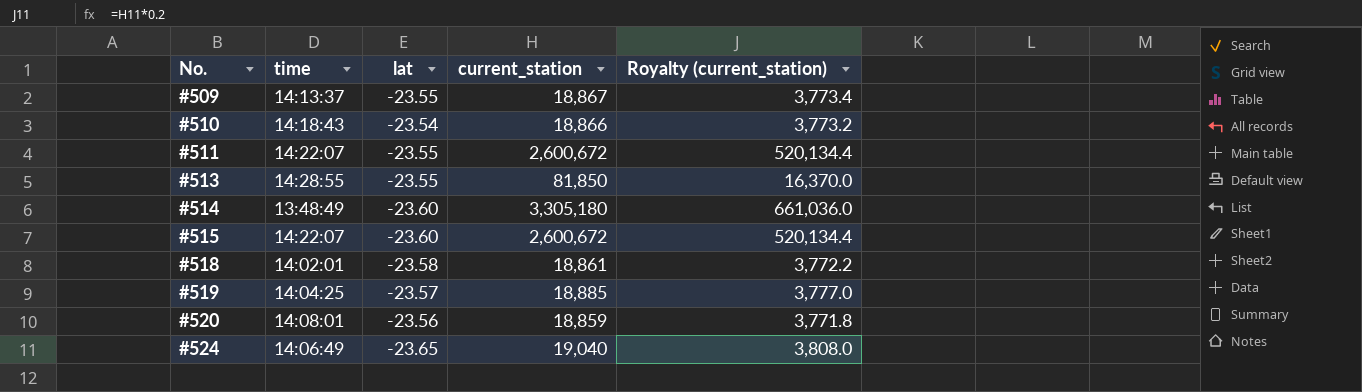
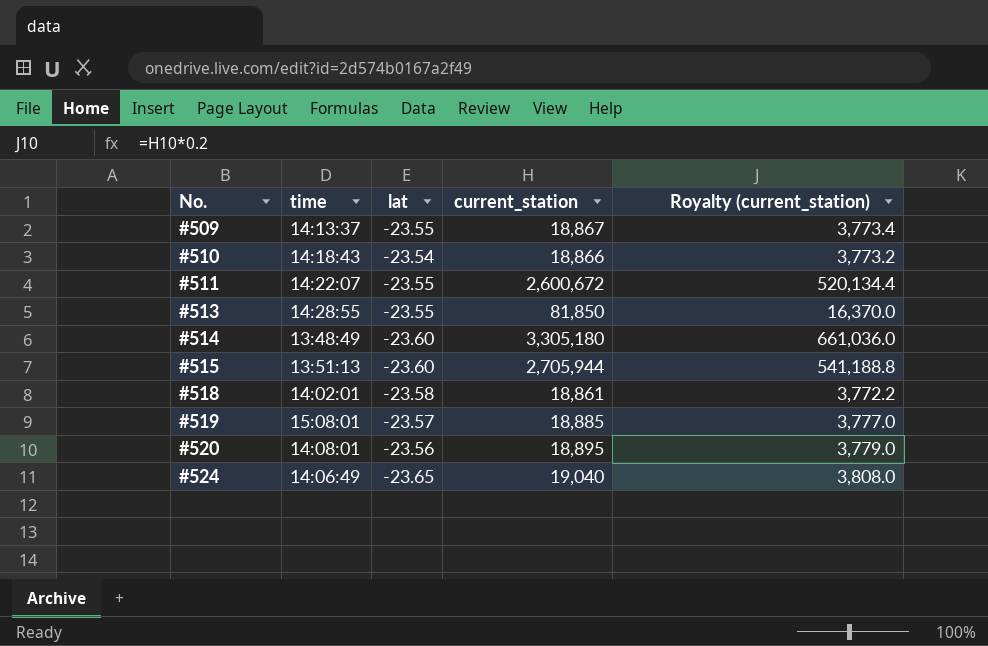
#515 | time: 14:22:07 -> 13:51:13
#515 | current_station: 2,600,672 -> 2,705,944
#515 | Royalty (current_station): 520,134.4 -> 541,188.8
#519 | time: 14:04:25 -> 15:08:01
#520 | current_station: 18,859 -> 18,895
#520 | Royalty (current_station): 3,771.8 -> 3,779.0

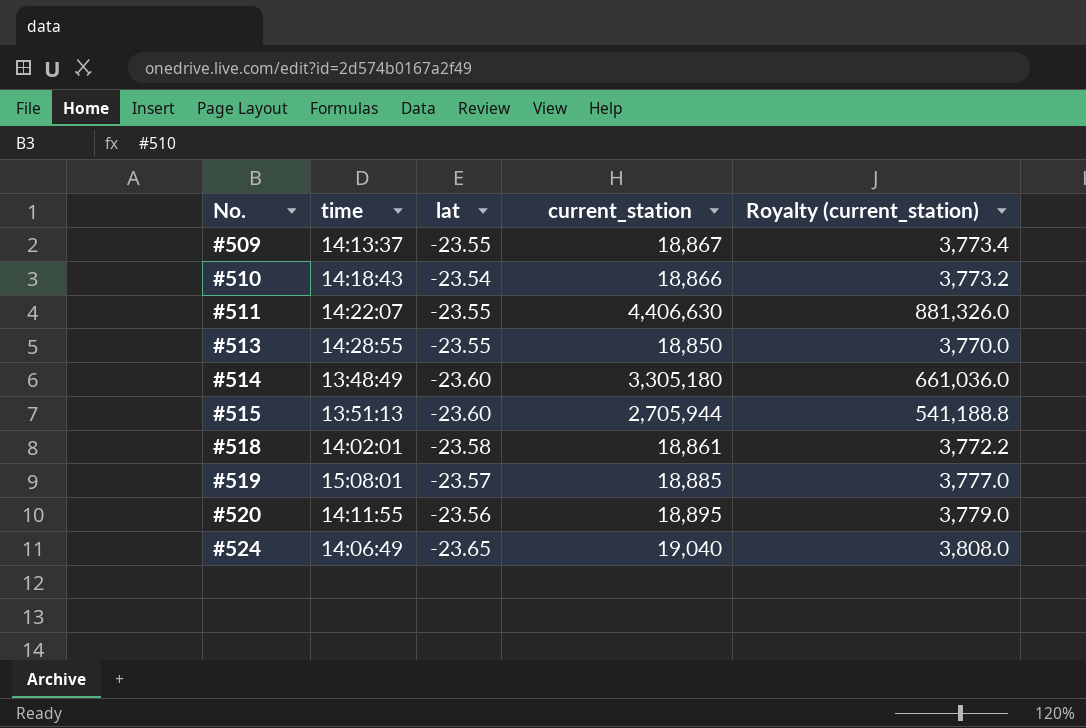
#511 | current_station: 2,600,672 -> 4,406,630
#511 | Royalty (current_station): 520,134.4 -> 881,326.0
#513 | current_station: 81,850 -> 18,850
#513 | Royalty (current_station): 16,370.0 -> 3,770.0
#520 | time: 14:08:01 -> 14:11:55

